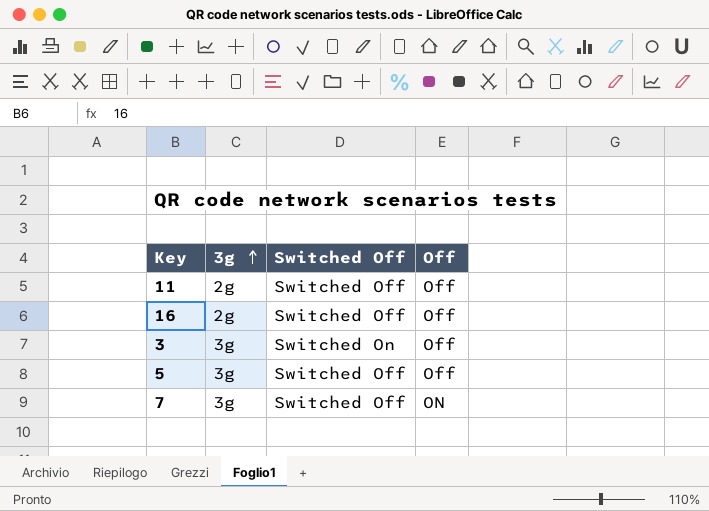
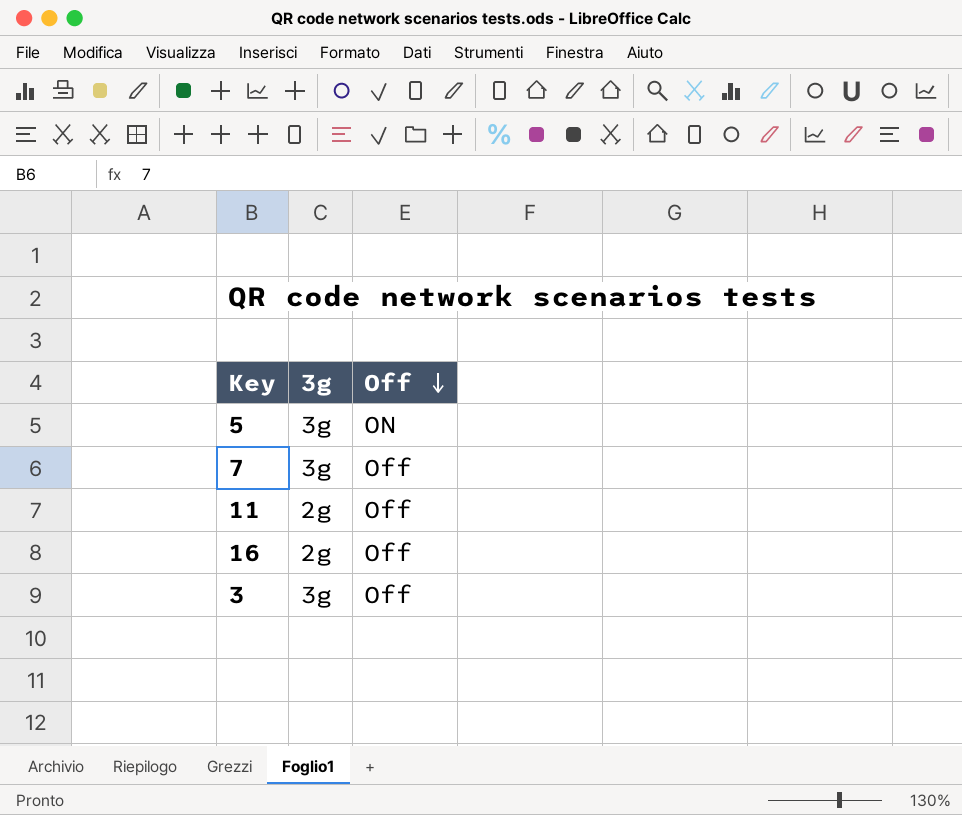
row order: 3g ascending -> Off descending
column Switched Off | position: 3 -> none
5 | Off: Off -> ON
7 | Off: ON -> Off

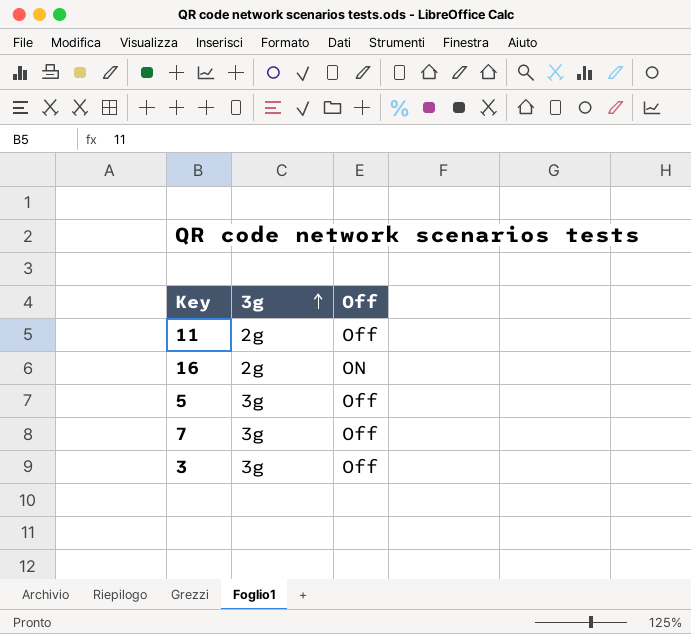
row order: Off descending -> 3g ascending
16 | Off: Off -> ON
5 | Off: ON -> Off

